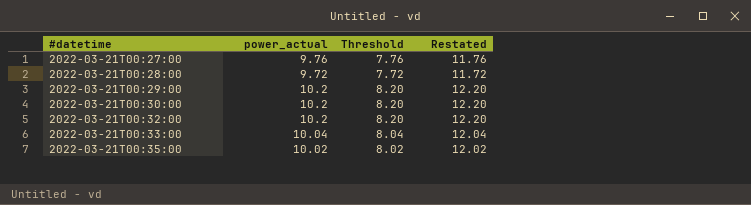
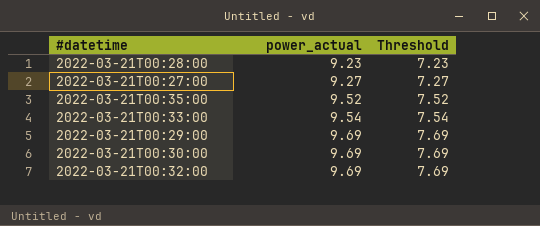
row order: #datetime ascending -> power_actual ascending
column Restated | formula: [power_actual] + 2 -> none
2022-03-21T00:28:00 | power_actual: 9.72 -> 9.23
2022-03-21T00:28:00 | Threshold: 7.72 -> 7.23
2022-03-21T00:27:00 | power_actual: 9.76 -> 9.27
2022-03-21T00:27:00 | Threshold: 7.76 -> 7.27
2022-03-21T00:35:00 | power_actual: 10.02 -> 9.52
2022-03-21T00:35:00 | Threshold: 8.02 -> 7.52
2022-03-21T00:33:00 | power_actual: 10.04 -> 9.54
2022-03-21T00:33:00 | Threshold: 8.04 -> 7.54
2022-03-21T00:29:00 | power_actual: 10.2 -> 9.69
2022-03-21T00:29:00 | Threshold: 8.20 -> 7.69
2022-03-21T00:30:00 | power_actual: 10.2 -> 9.69
2022-03-21T00:30:00 | Threshold: 8.20 -> 7.69
2022-03-21T00:32:00 | power_actual: 10.2 -> 9.69
2022-03-21T00:32:00 | Threshold: 8.20 -> 7.69

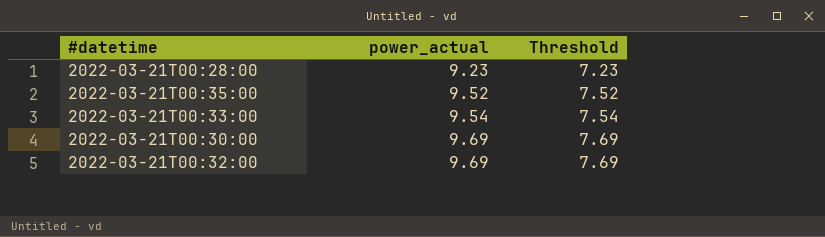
row 2022-03-21T00:27:00: 9.27 | 7.27 -> none
row 2022-03-21T00:29:00: 9.69 | 7.69 -> none

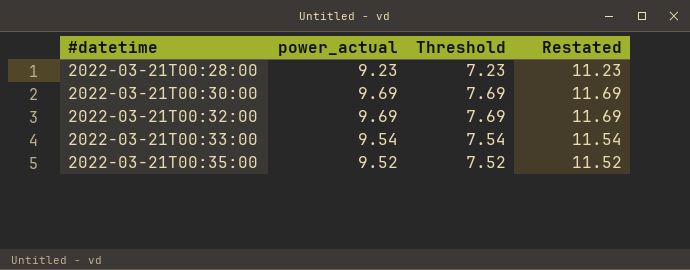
row order: power_actual ascending -> #datetime ascending
column Restated | formula: none -> [power_actual] + 2

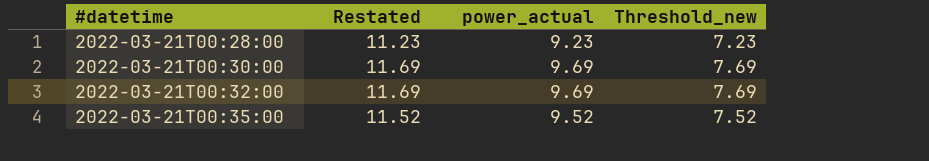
column Restated | position: 4 -> 2
column name: Threshold -> Threshold_new
row 2022-03-21T00:33:00: 9.54 | 7.54 | 11.54 -> none

